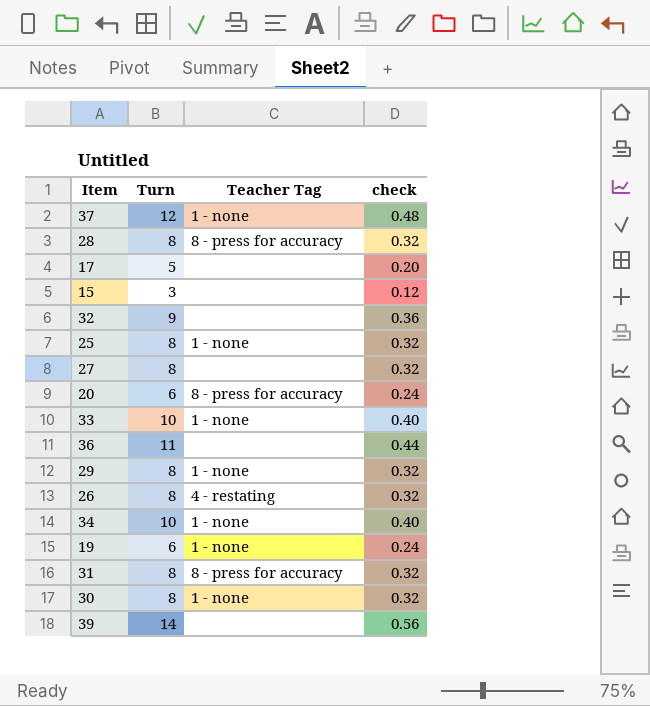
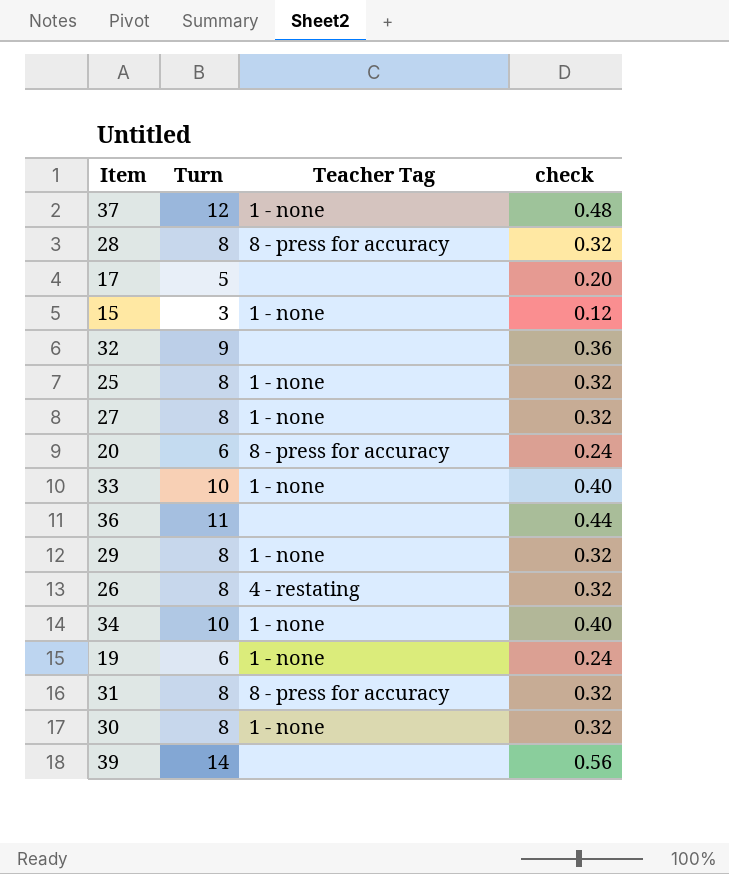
15 | Teacher Tag: none -> 1 - none
27 | Teacher Tag: none -> 1 - none

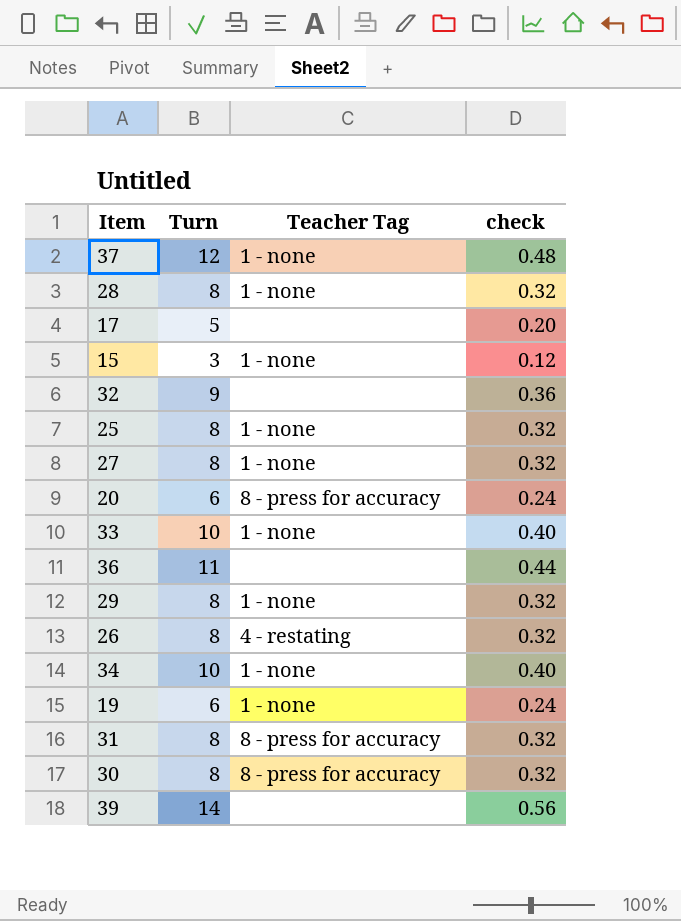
28 | Teacher Tag: 8 - press for accuracy -> 1 - none
30 | Teacher Tag: 1 - none -> 8 - press for accuracy

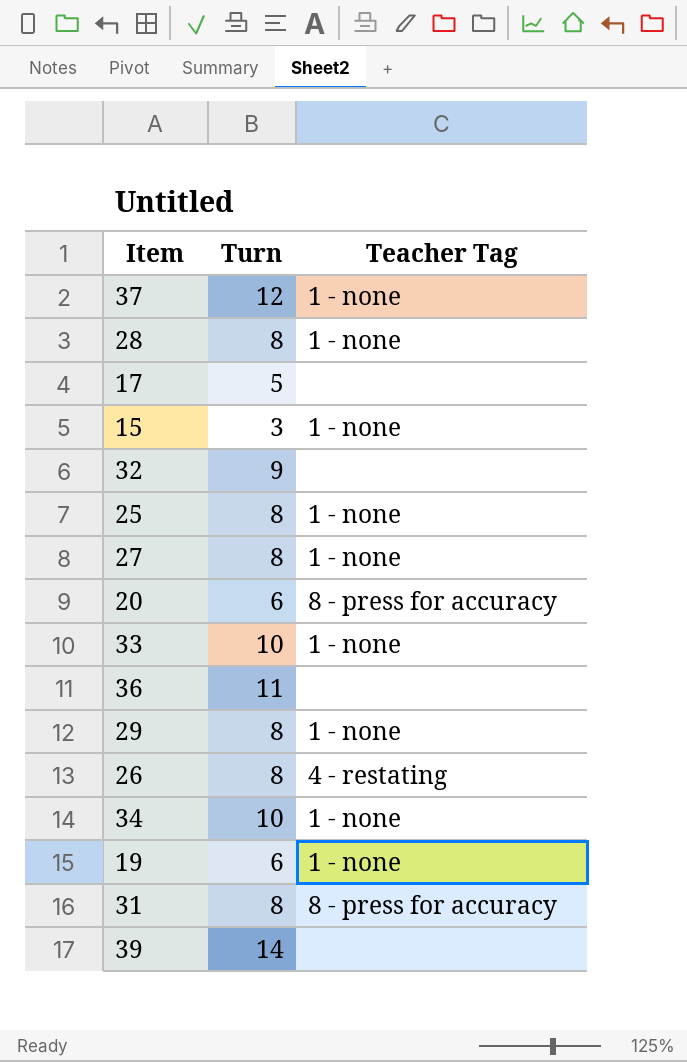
column check | formula: [Turn] * 0.04 -> none
row 30: 8 | 8 - press for accuracy | 0.32 -> none

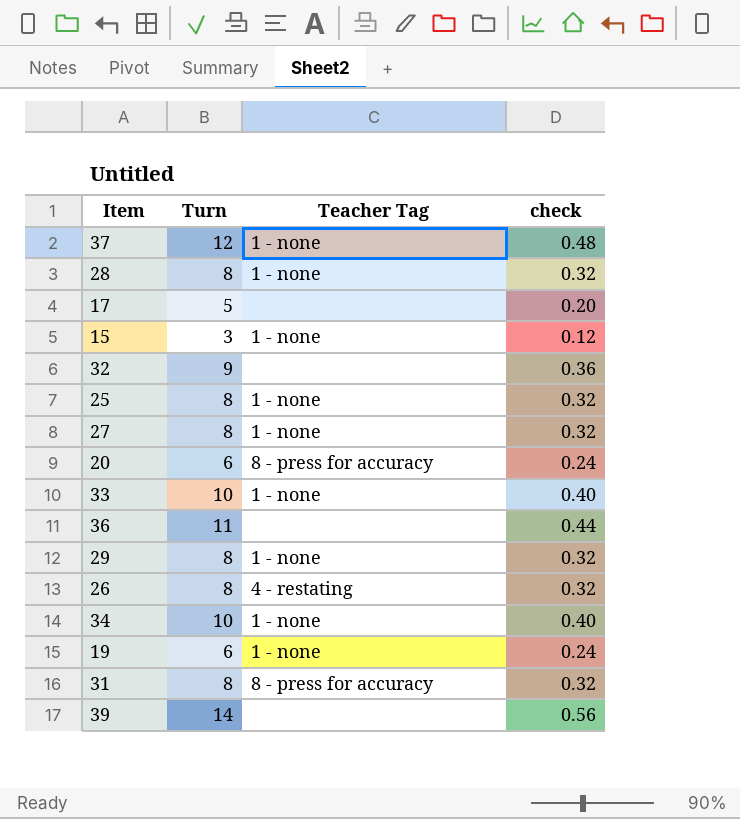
column check | formula: none -> [Turn] * 0.04

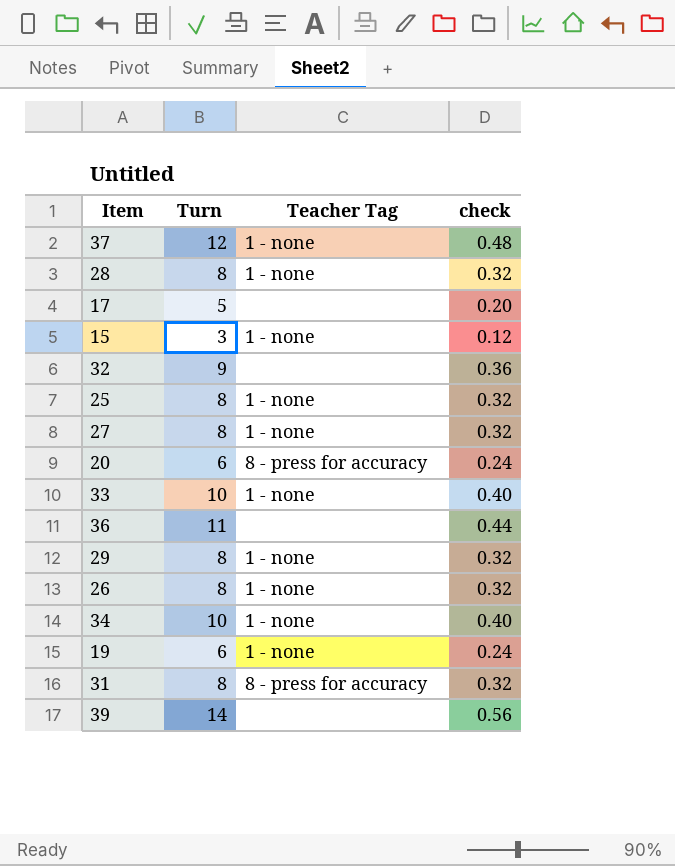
26 | Teacher Tag: 4 - restating -> 1 - none

